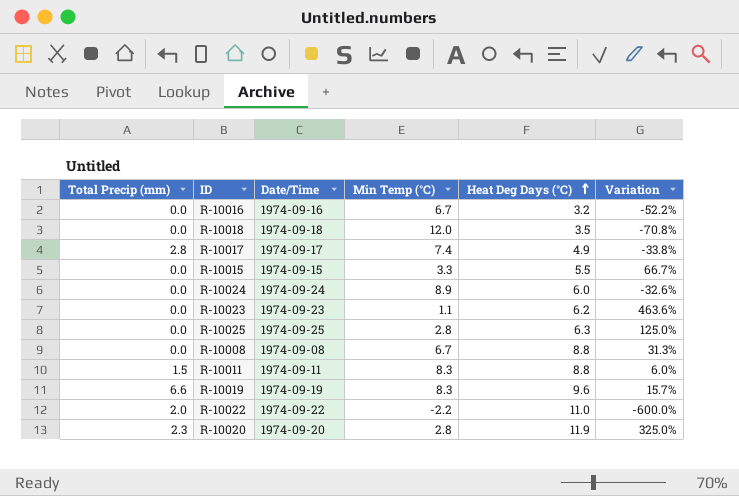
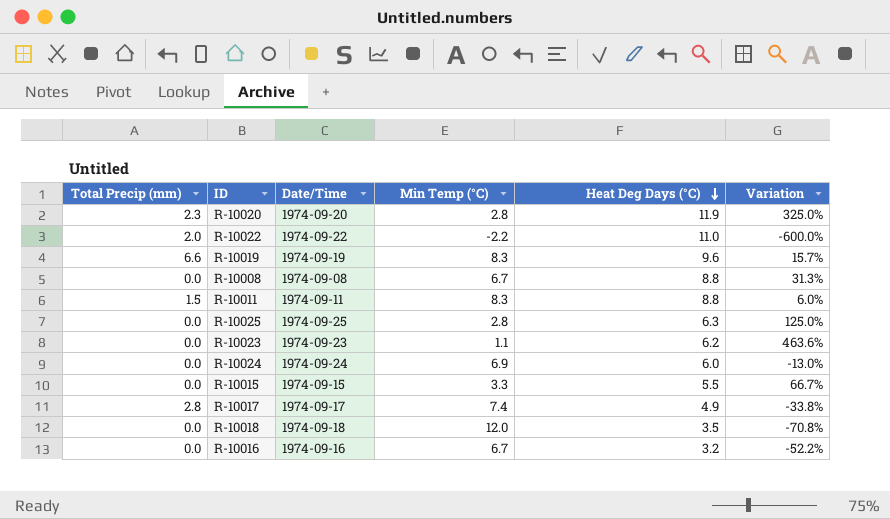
row order: Heat Deg Days (°C) ascending -> Heat Deg Days (°C) descending
R-10024 | Min Temp (°C): 8.9 -> 6.9
R-10024 | Variation: -32.6% -> -13.0%

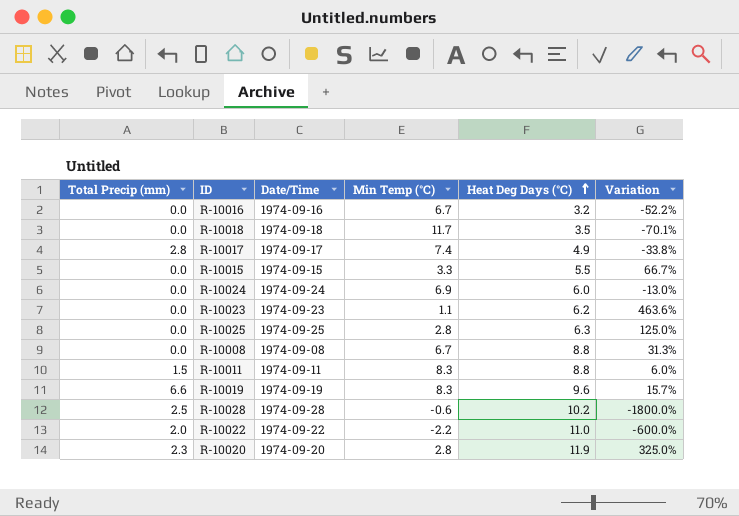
row order: Heat Deg Days (°C) descending -> Heat Deg Days (°C) ascending
R-10018 | Min Temp (°C): 12.0 -> 11.7
R-10018 | Variation: -70.8% -> -70.1%
row R-10028: none -> 2.5 | 1974-09-28 | -0.6 | 10.2 | -1800.0%

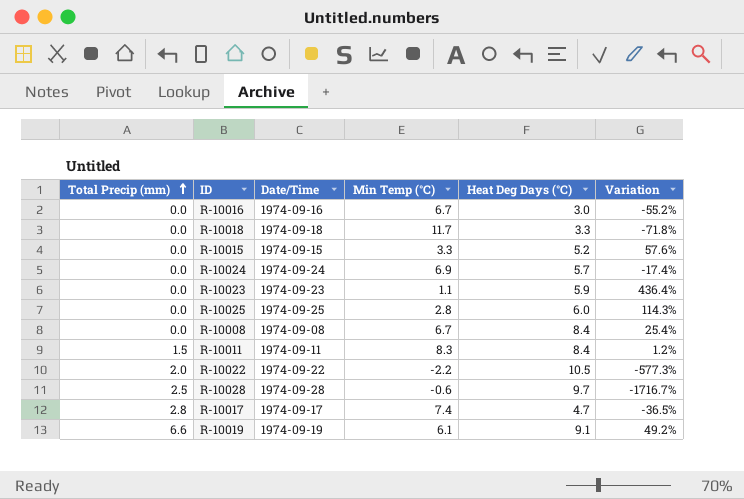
row order: Heat Deg Days (°C) ascending -> Total Precip (mm) ascending
row R-10020: 2.3 | 1974-09-20 | 2.8 | 11.9 | 325.0% -> none
R-10016 | Heat Deg Days (°C): 3.2 -> 3.0
R-10016 | Variation: -52.2% -> -55.2%
R-10018 | Heat Deg Days (°C): 3.5 -> 3.3
R-10018 | Variation: -70.1% -> -71.8%
R-10015 | Heat Deg Days (°C): 5.5 -> 5.2
R-10015 | Variation: 66.7% -> 57.6%
R-10024 | Heat Deg Days (°C): 6.0 -> 5.7
R-10024 | Variation: -13.0% -> -17.4%
R-10023 | Heat Deg Days (°C): 6.2 -> 5.9
R-10023 | Variation: 463.6% -> 436.4%
R-10025 | Heat Deg Days (°C): 6.3 -> 6.0
R-10025 | Variation: 125.0% -> 114.3%
R-10008 | Heat Deg Days (°C): 8.8 -> 8.4
R-10008 | Variation: 31.3% -> 25.4%
R-10011 | Heat Deg Days (°C): 8.8 -> 8.4
R-10011 | Variation: 6.0% -> 1.2%
R-10022 | Heat Deg Days (°C): 11.0 -> 10.5
R-10022 | Variation: -600.0% -> -577.3%
R-10028 | Heat Deg Days (°C): 10.2 -> 9.7
R-10028 | Variation: -1800.0% -> -1716.7%
R-10017 | Heat Deg Days (°C): 4.9 -> 4.7
R-10017 | Variation: -33.8% -> -36.5%
R-10019 | Min Temp (°C): 8.3 -> 6.1
R-10019 | Heat Deg Days (°C): 9.6 -> 9.1
R-10019 | Variation: 15.7% -> 49.2%

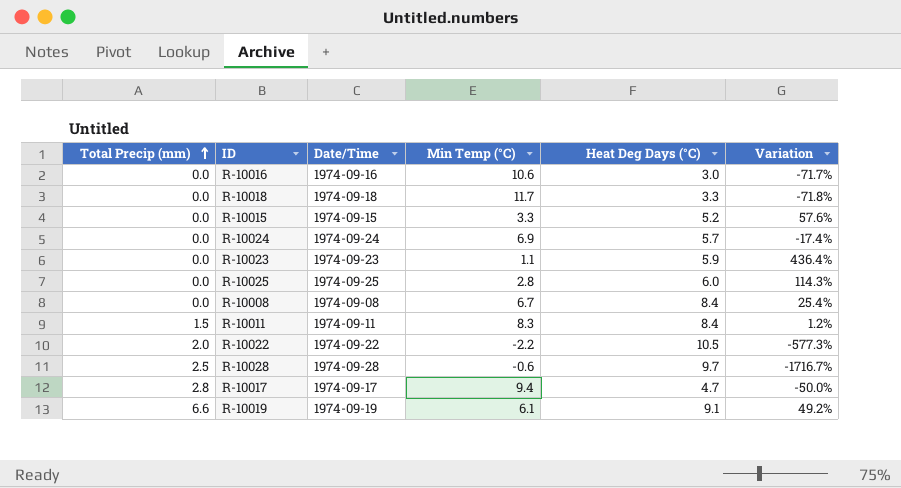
R-10016 | Min Temp (°C): 6.7 -> 10.6
R-10016 | Variation: -55.2% -> -71.7%
R-10017 | Min Temp (°C): 7.4 -> 9.4
R-10017 | Variation: -36.5% -> -50.0%

